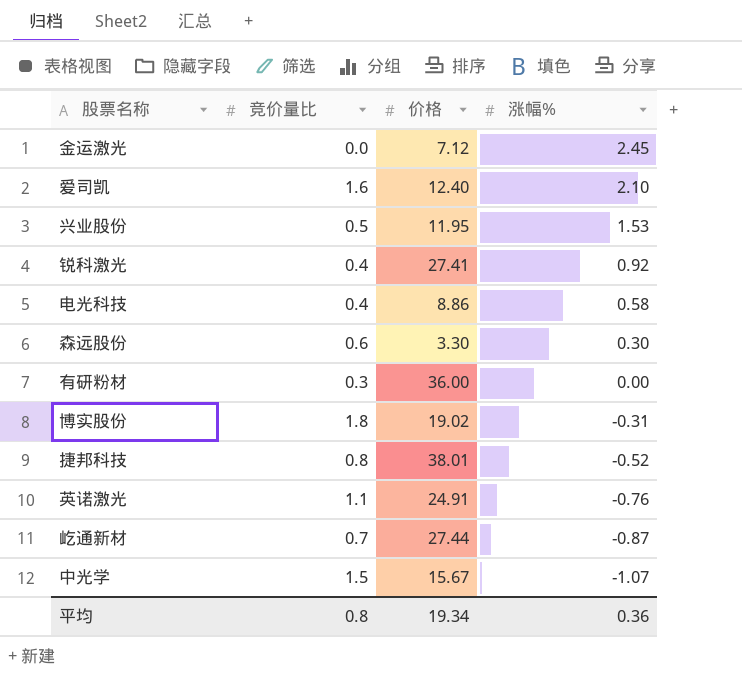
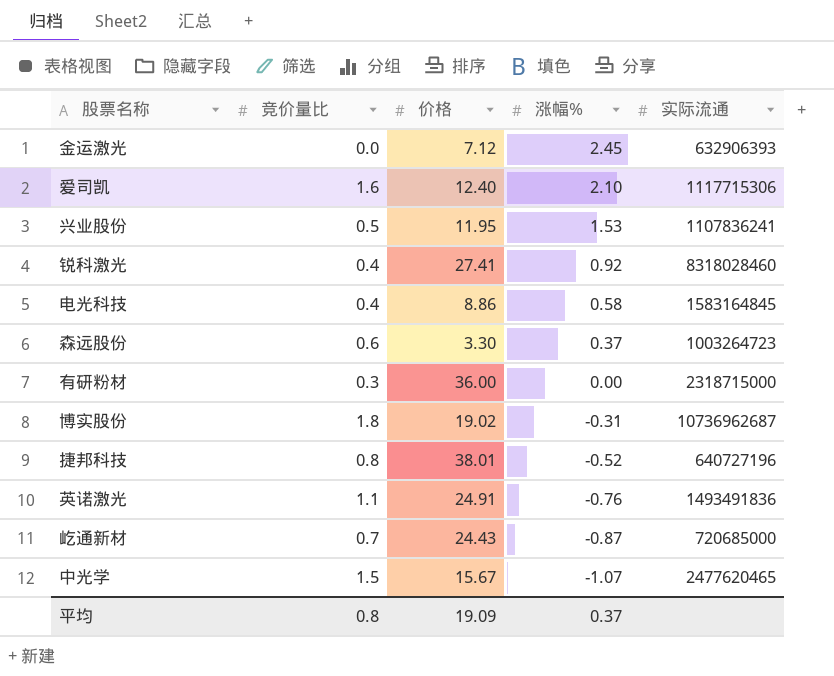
column 实际流通 | position: none -> 5
森远股份 | 涨幅%: 0.30 -> 0.37
屹通新材 | 价格: 27.44 -> 24.43
平均 | 价格: 19.34 -> 19.09
平均 | 涨幅%: 0.36 -> 0.37

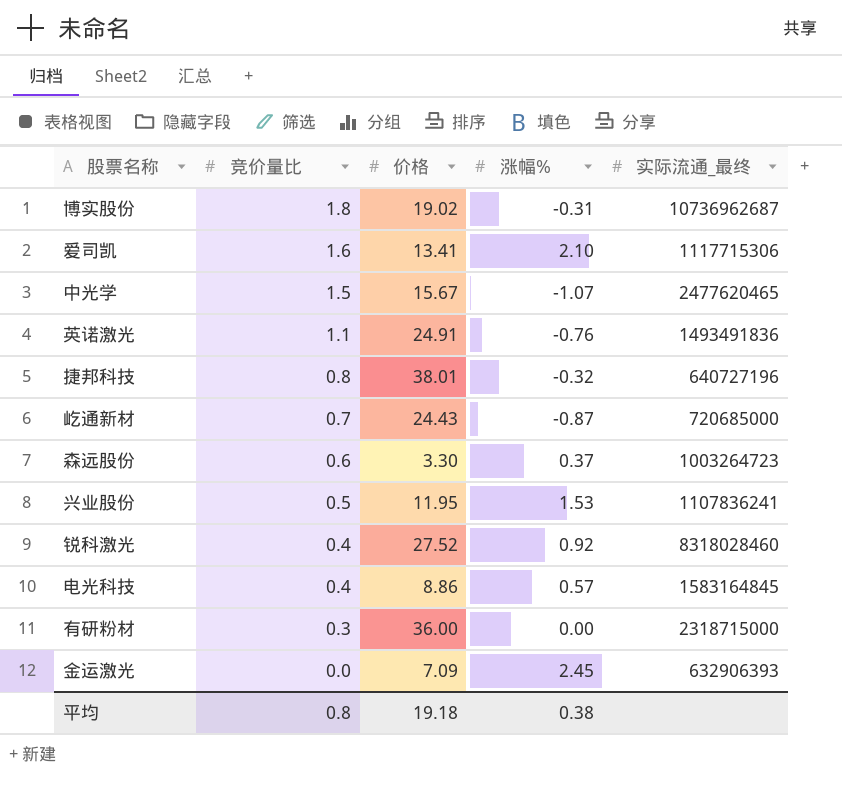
row order: 涨幅% descending -> 竞价量比 descending
column name: 实际流通 -> 实际流通_最终
爱司凯 | 价格: 12.40 -> 13.41
捷邦科技 | 涨幅%: -0.52 -> -0.32
锐科激光 | 价格: 27.41 -> 27.52
电光科技 | 涨幅%: 0.58 -> 0.57
金运激光 | 价格: 7.12 -> 7.09
平均 | 价格: 19.09 -> 19.18
平均 | 涨幅%: 0.37 -> 0.38

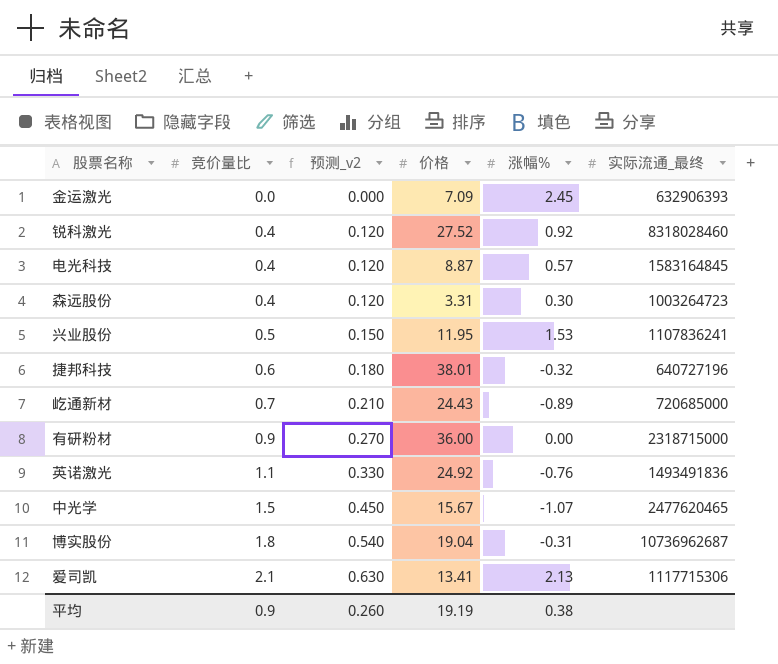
row order: 竞价量比 descending -> 竞价量比 ascending
column 预测_v2 | formula: none -> [竞价量比] * 0.3
电光科技 | 价格: 8.86 -> 8.87
森远股份 | 竞价量比: 0.6 -> 0.4
森远股份 | 价格: 3.30 -> 3.31
森远股份 | 涨幅%: 0.37 -> 0.30
捷邦科技 | 竞价量比: 0.8 -> 0.6
屹通新材 | 涨幅%: -0.87 -> -0.89
有研粉材 | 竞价量比: 0.3 -> 0.9
英诺激光 | 价格: 24.91 -> 24.92
博实股份 | 价格: 19.02 -> 19.04
爱司凯 | 竞价量比: 1.6 -> 2.1
爱司凯 | 涨幅%: 2.10 -> 2.13
平均 | 竞价量比: 0.8 -> 0.9
平均 | 价格: 19.18 -> 19.19

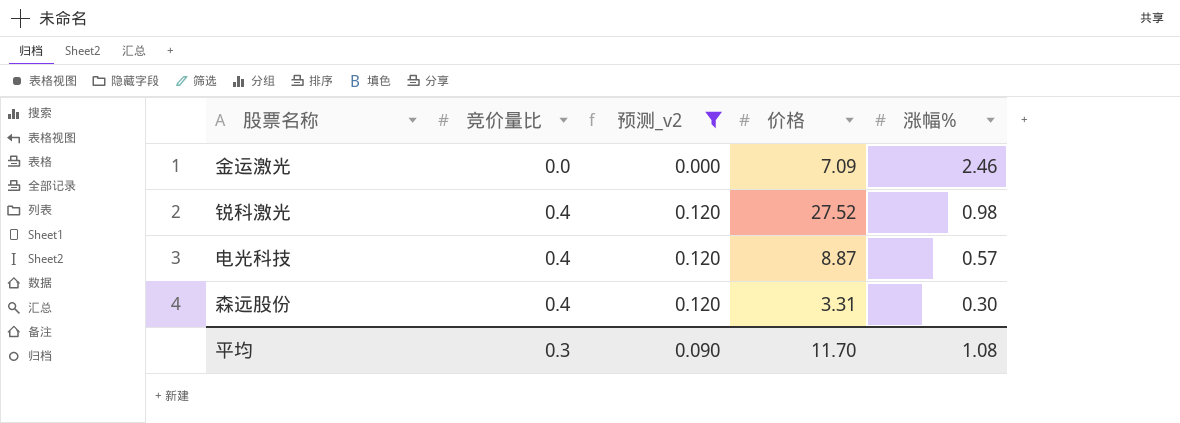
filter: none -> 预测_v2 <= 0.120
column 实际流通_最终 | position: 6 -> none
金运激光 | 涨幅%: 2.45 -> 2.46
锐科激光 | 涨幅%: 0.92 -> 0.98
平均 | 竞价量比: 0.9 -> 0.3
平均 | 预测_v2: 0.260 -> 0.090
平均 | 价格: 19.19 -> 11.70
平均 | 涨幅%: 0.38 -> 1.08

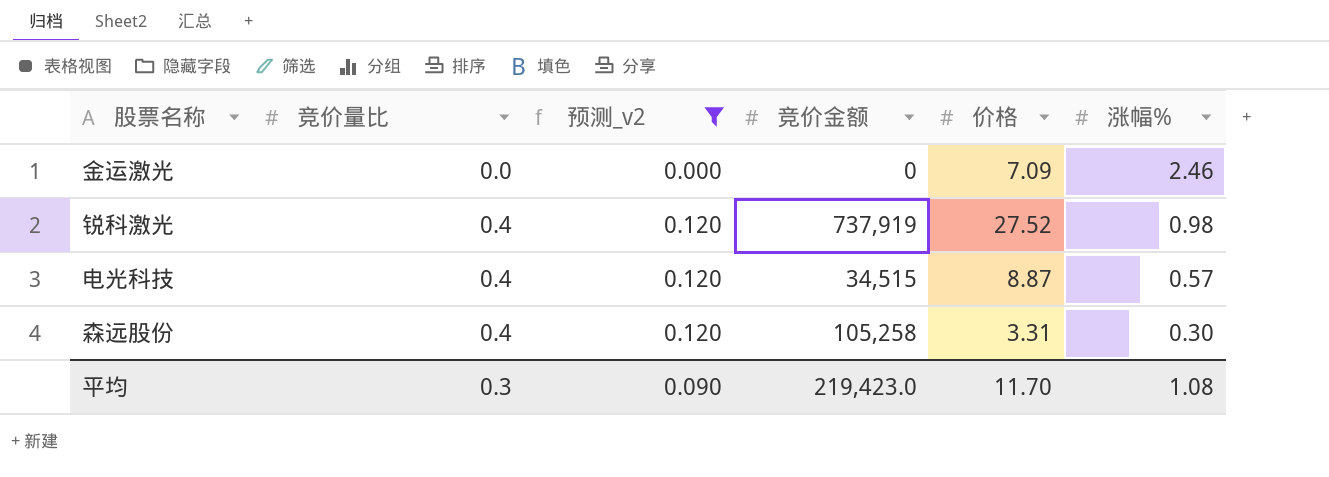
column 竞价金额 | position: none -> 4

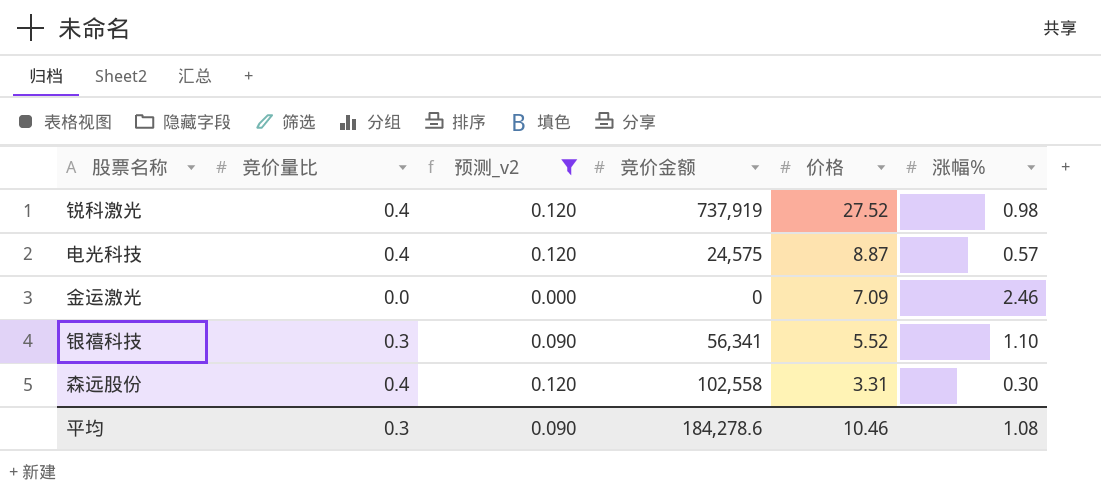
row order: 竞价量比 ascending -> 价格 descending
电光科技 | 竞价金额: 34,515 -> 24,575
row 银禧科技: none -> 0.3 | 0.090 | 56,341 | 5.52 | 1.10
森远股份 | 竞价金额: 105,258 -> 102,558
平均 | 竞价金额: 219,423.0 -> 184,278.6
平均 | 价格: 11.70 -> 10.46

